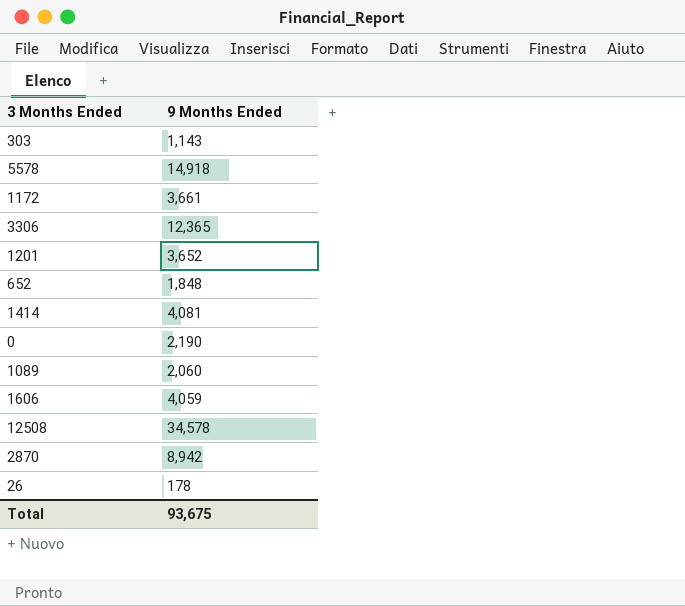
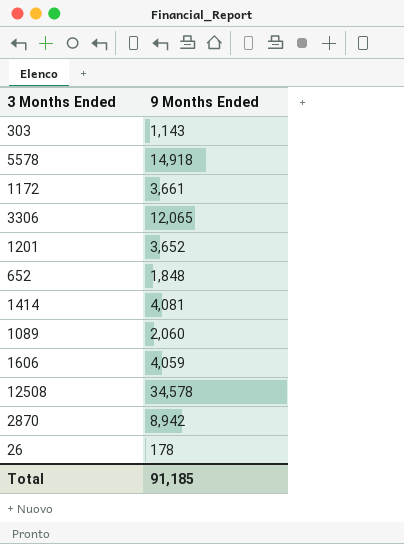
row 0: 2,190 -> none
3306 | 9 Months Ended: 12,365 -> 12,065
Total | 9 Months Ended: 93,675 -> 91,185

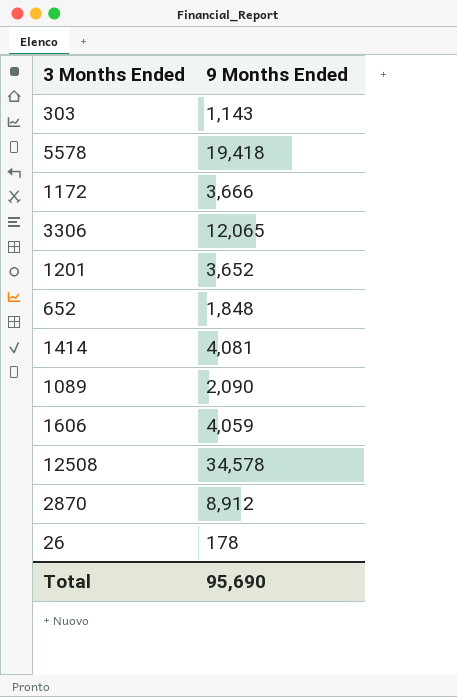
5578 | 9 Months Ended: 14,918 -> 19,418
1172 | 9 Months Ended: 3,661 -> 3,666
1089 | 9 Months Ended: 2,060 -> 2,090
2870 | 9 Months Ended: 8,942 -> 8,912
Total | 9 Months Ended: 91,185 -> 95,690

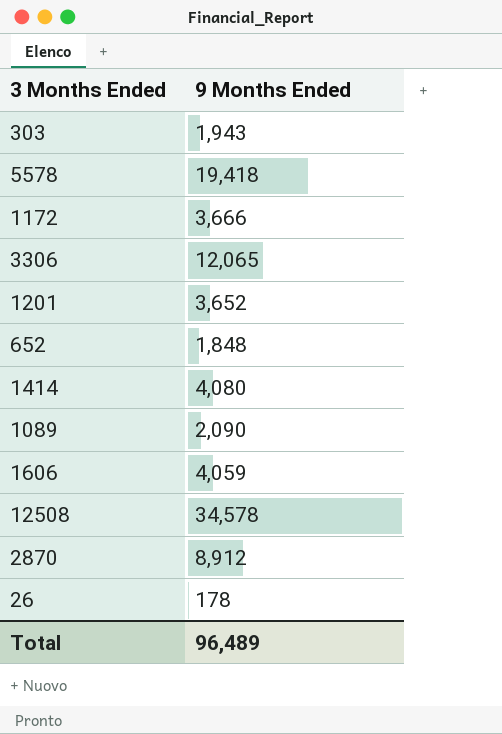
303 | 9 Months Ended: 1,143 -> 1,943
1414 | 9 Months Ended: 4,081 -> 4,080
Total | 9 Months Ended: 95,690 -> 96,489

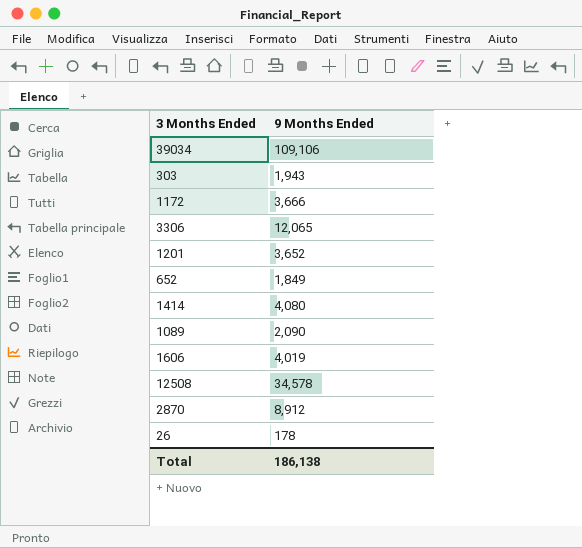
row 5578: 19,418 -> none
row 39034: none -> 109,106
652 | 9 Months Ended: 1,848 -> 1,849
1606 | 9 Months Ended: 4,059 -> 4,019
Total | 9 Months Ended: 96,489 -> 186,138

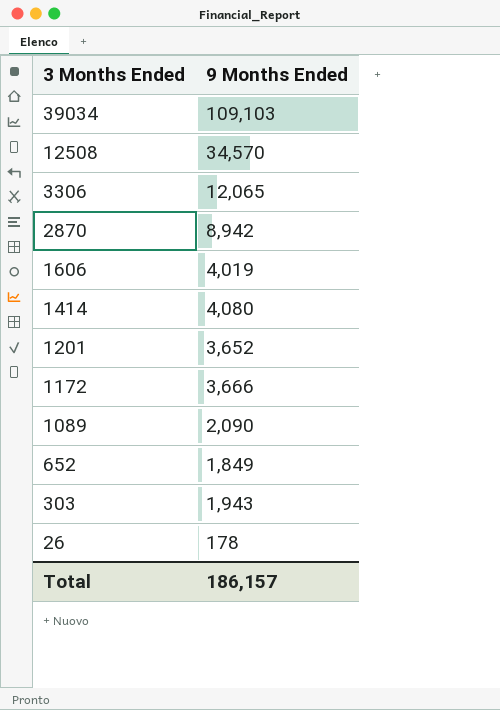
row order: none -> 3 Months Ended descending
39034 | 9 Months Ended: 109,106 -> 109,103
12508 | 9 Months Ended: 34,578 -> 34,570
2870 | 9 Months Ended: 8,912 -> 8,942
Total | 9 Months Ended: 186,138 -> 186,157

